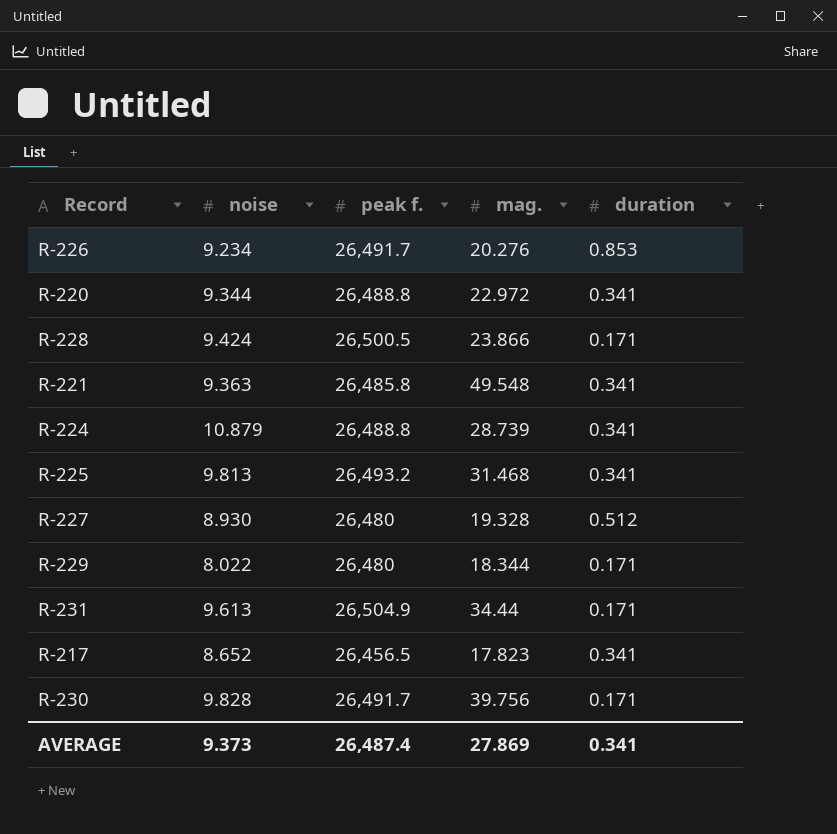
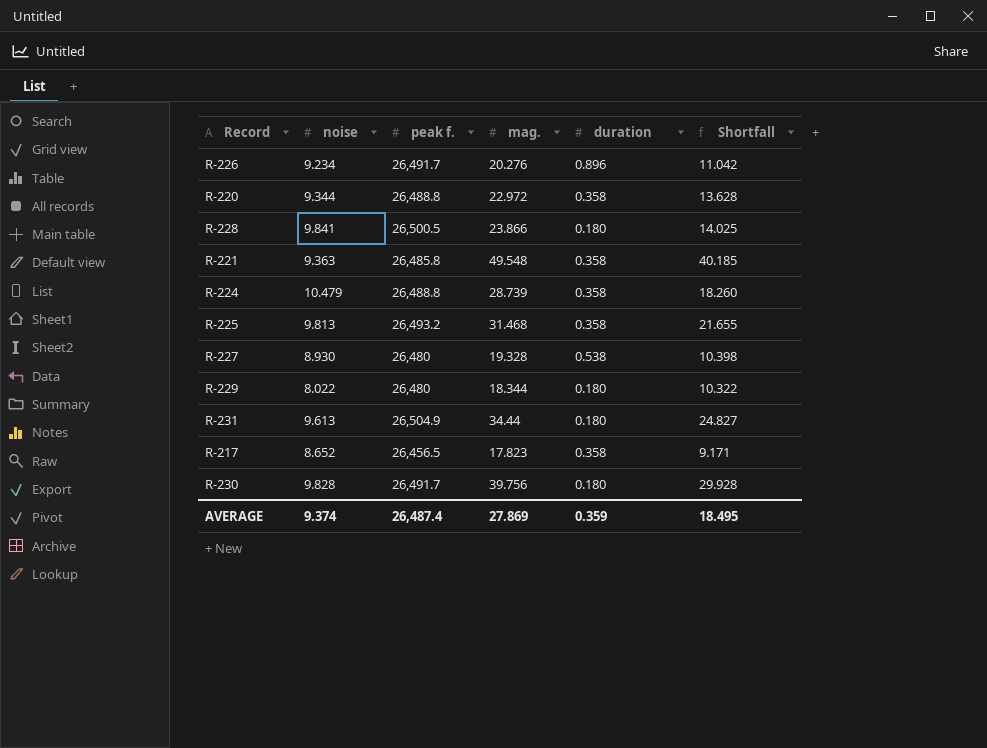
column Shortfall | formula: none -> [mag.] - [noise]
R-226 | duration: 0.853 -> 0.896
R-220 | duration: 0.341 -> 0.358
R-228 | noise: 9.424 -> 9.841
R-228 | duration: 0.171 -> 0.180
R-221 | duration: 0.341 -> 0.358
R-224 | noise: 10.879 -> 10.479
R-224 | duration: 0.341 -> 0.358
R-225 | duration: 0.341 -> 0.358
R-227 | duration: 0.512 -> 0.538
R-229 | duration: 0.171 -> 0.180
R-231 | duration: 0.171 -> 0.180
R-217 | duration: 0.341 -> 0.358
R-230 | duration: 0.171 -> 0.180
AVERAGE | noise: 9.373 -> 9.374
AVERAGE | duration: 0.341 -> 0.359

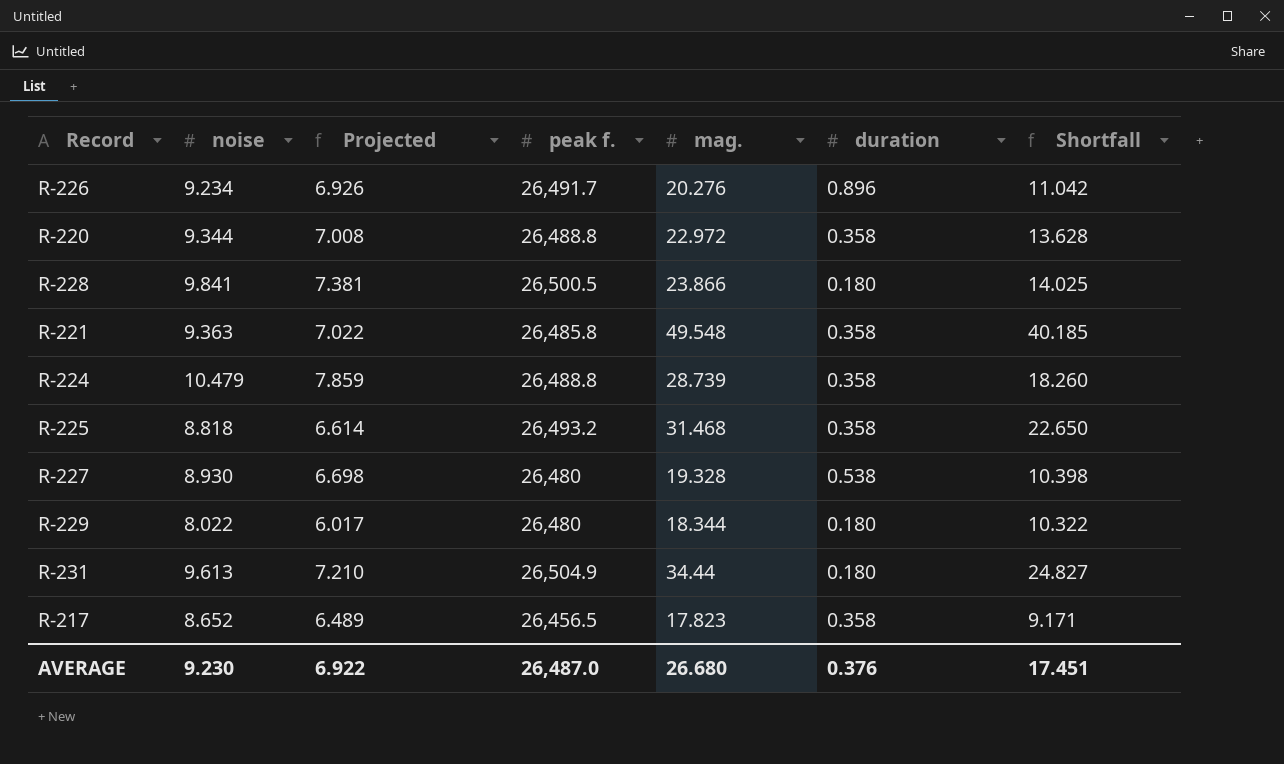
column Projected | formula: none -> [noise] * 0.75
row R-230: 9.828 | 26,491.7 | 39.756 | 0.180 | 29.928 -> none
R-225 | noise: 9.813 -> 8.818
R-225 | Shortfall: 21.655 -> 22.650
AVERAGE | noise: 9.374 -> 9.230
AVERAGE | peak f.: 26,487.4 -> 26,487.0
AVERAGE | mag.: 27.869 -> 26.680
AVERAGE | duration: 0.359 -> 0.376
AVERAGE | Shortfall: 18.495 -> 17.451

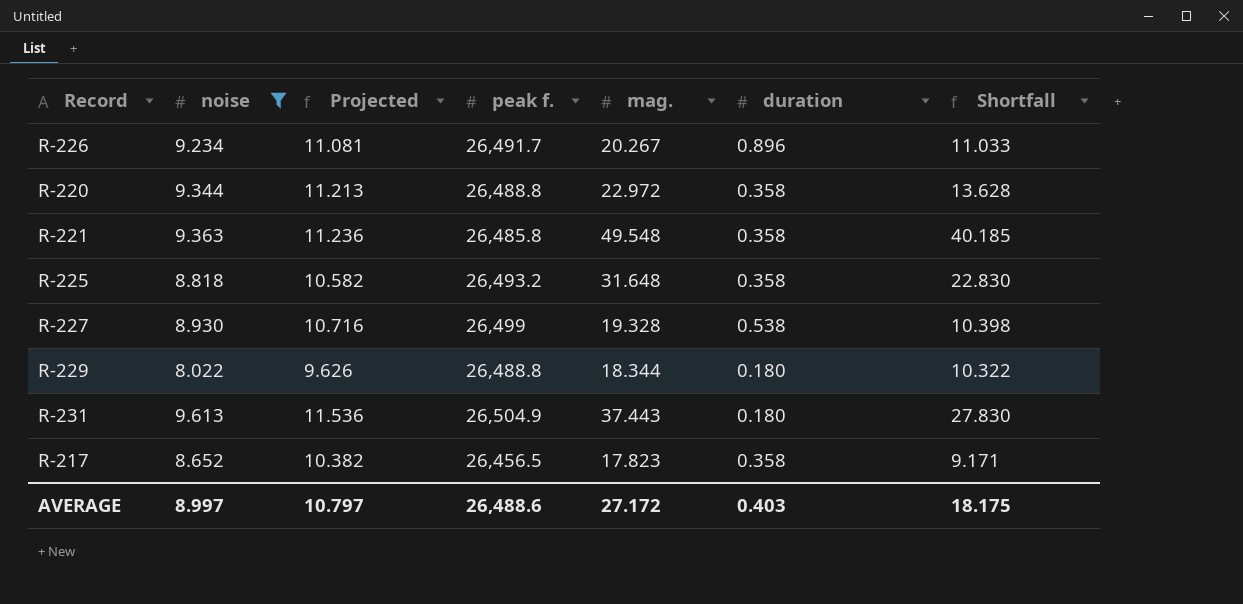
filter: none -> noise <= 9.613
column Projected | formula: [noise] * 0.75 -> [noise] * 1.2
R-226 | mag.: 20.276 -> 20.267
R-226 | Shortfall: 11.042 -> 11.033
R-225 | mag.: 31.468 -> 31.648
R-225 | Shortfall: 22.650 -> 22.830
R-227 | peak f.: 26,480 -> 26,499
R-229 | peak f.: 26,480 -> 26,488.8
R-231 | mag.: 34.44 -> 37.443
R-231 | Shortfall: 24.827 -> 27.830
AVERAGE | noise: 9.230 -> 8.997
AVERAGE | Projected: 6.922 -> 10.797
AVERAGE | peak f.: 26,487.0 -> 26,488.6
AVERAGE | mag.: 26.680 -> 27.172
AVERAGE | duration: 0.376 -> 0.403
AVERAGE | Shortfall: 17.451 -> 18.175

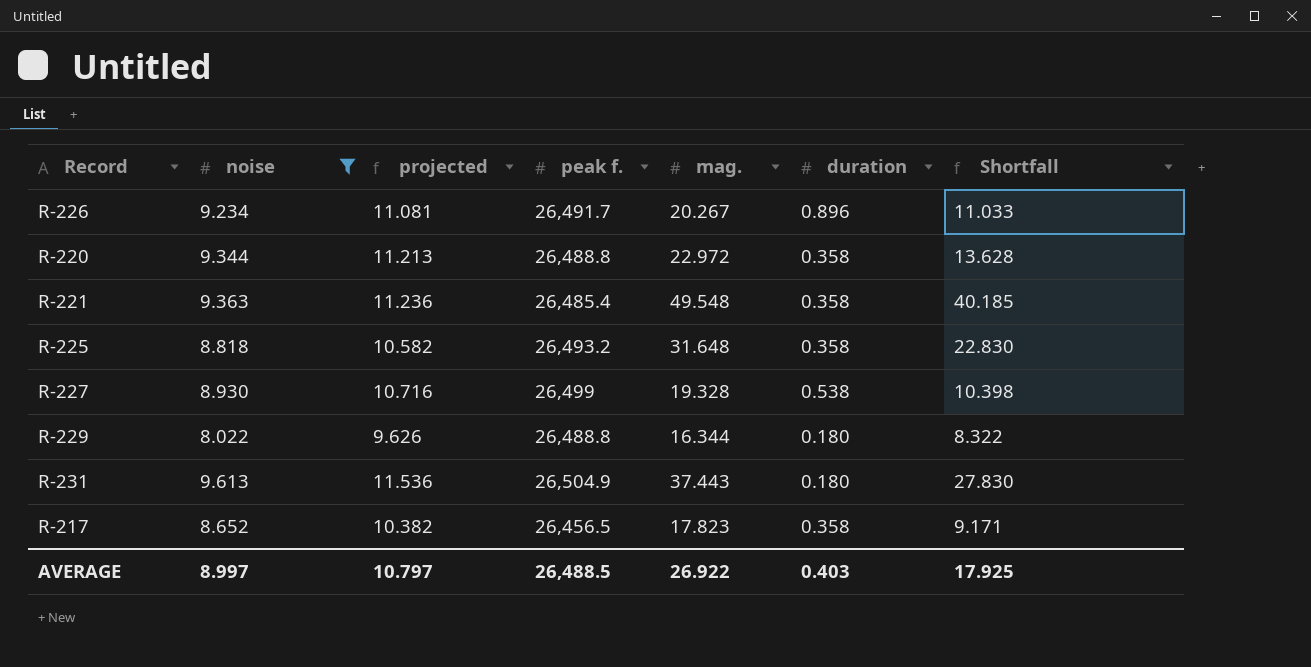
column name: Projected -> projected
R-221 | peak f.: 26,485.8 -> 26,485.4
R-229 | mag.: 18.344 -> 16.344
R-229 | Shortfall: 10.322 -> 8.322
AVERAGE | peak f.: 26,488.6 -> 26,488.5
AVERAGE | mag.: 27.172 -> 26.922
AVERAGE | Shortfall: 18.175 -> 17.925

